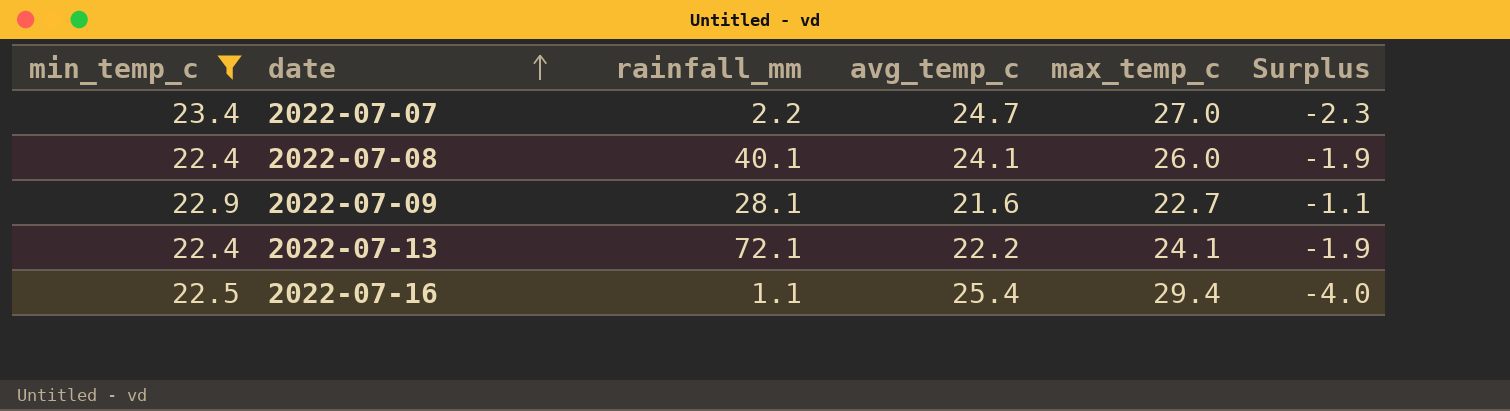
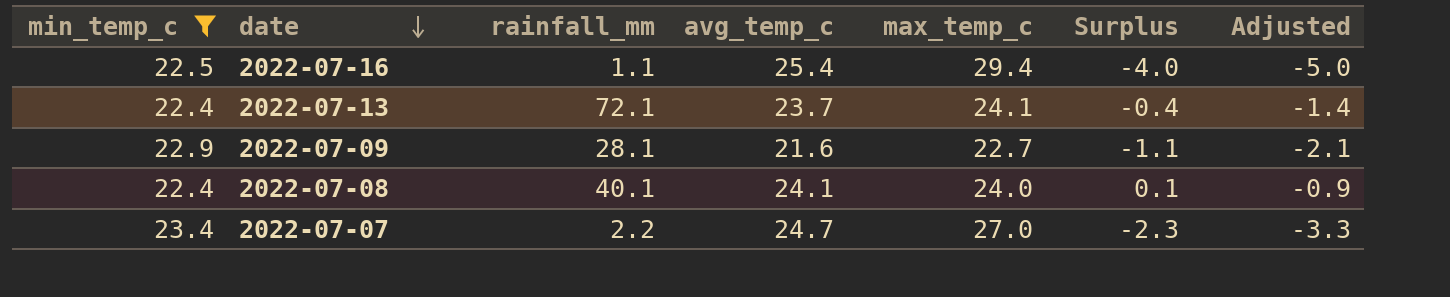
row order: date ascending -> date descending
column Adjusted | formula: none -> [Surplus] - 1
2022-07-13 | avg_temp_c: 22.2 -> 23.7
2022-07-13 | Surplus: -1.9 -> -0.4
2022-07-08 | max_temp_c: 26.0 -> 24.0
2022-07-08 | Surplus: -1.9 -> 0.1

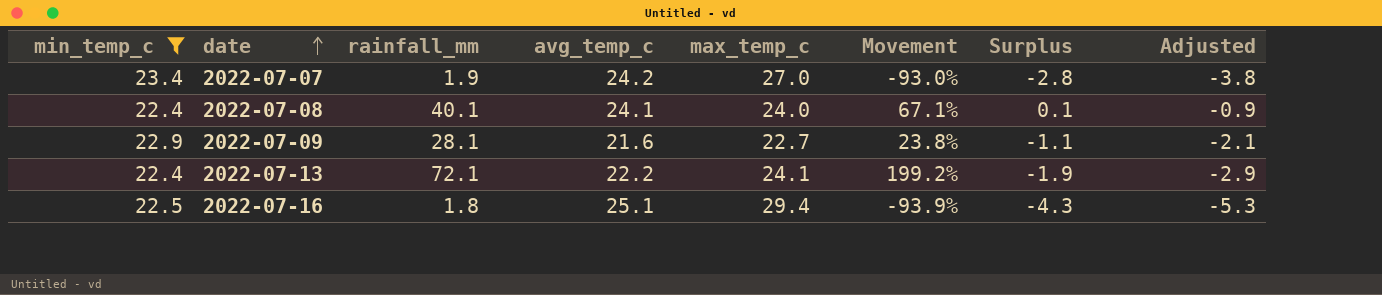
row order: date descending -> date ascending
column Movement | formula: none -> ([rainfall_mm] - [max_temp_c]) / [max_temp_c]
2022-07-07 | rainfall_mm: 2.2 -> 1.9
2022-07-07 | avg_temp_c: 24.7 -> 24.2
2022-07-07 | Surplus: -2.3 -> -2.8
2022-07-07 | Adjusted: -3.3 -> -3.8
2022-07-13 | avg_temp_c: 23.7 -> 22.2
2022-07-13 | Surplus: -0.4 -> -1.9
2022-07-13 | Adjusted: -1.4 -> -2.9
2022-07-16 | rainfall_mm: 1.1 -> 1.8
2022-07-16 | avg_temp_c: 25.4 -> 25.1
2022-07-16 | Surplus: -4.0 -> -4.3
2022-07-16 | Adjusted: -5.0 -> -5.3

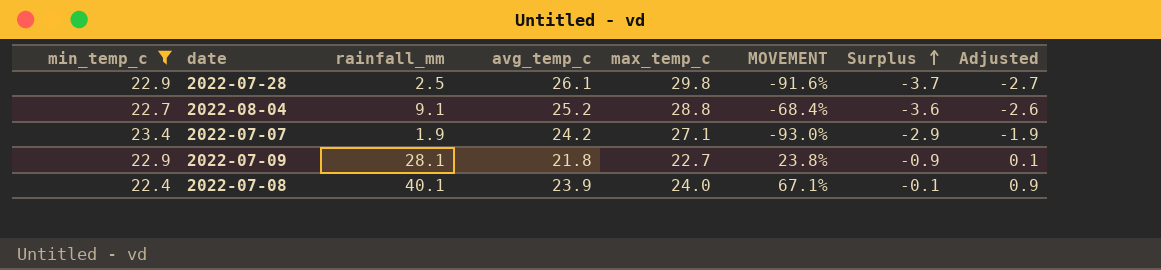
row order: date ascending -> Surplus ascending
column name: Movement -> MOVEMENT
column Adjusted | formula: [Surplus] - 1 -> [Surplus] + 1
row 2022-07-13: 22.4 | 72.1 | 22.2 | 24.1 | 199.2% | -1.9 | -2.9 -> none
row 2022-07-16: 22.5 | 1.8 | 25.1 | 29.4 | -93.9% | -4.3 | -5.3 -> none
row 2022-07-28: none -> 22.9 | 2.5 | 26.1 | 29.8 | -91.6% | -3.7 | -2.7
row 2022-08-04: none -> 22.7 | 9.1 | 25.2 | 28.8 | -68.4% | -3.6 | -2.6
2022-07-07 | max_temp_c: 27.0 -> 27.1
2022-07-07 | Surplus: -2.8 -> -2.9
2022-07-09 | avg_temp_c: 21.6 -> 21.8
2022-07-09 | Surplus: -1.1 -> -0.9
2022-07-08 | avg_temp_c: 24.1 -> 23.9
2022-07-08 | Surplus: 0.1 -> -0.1

